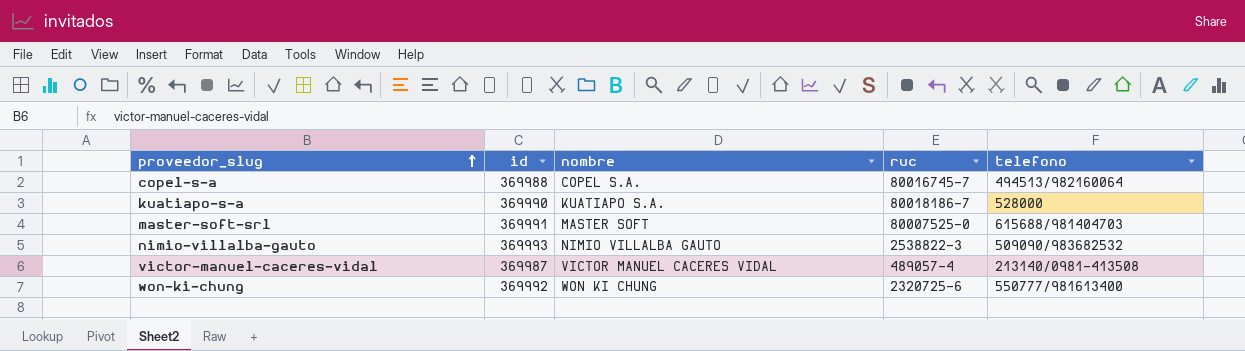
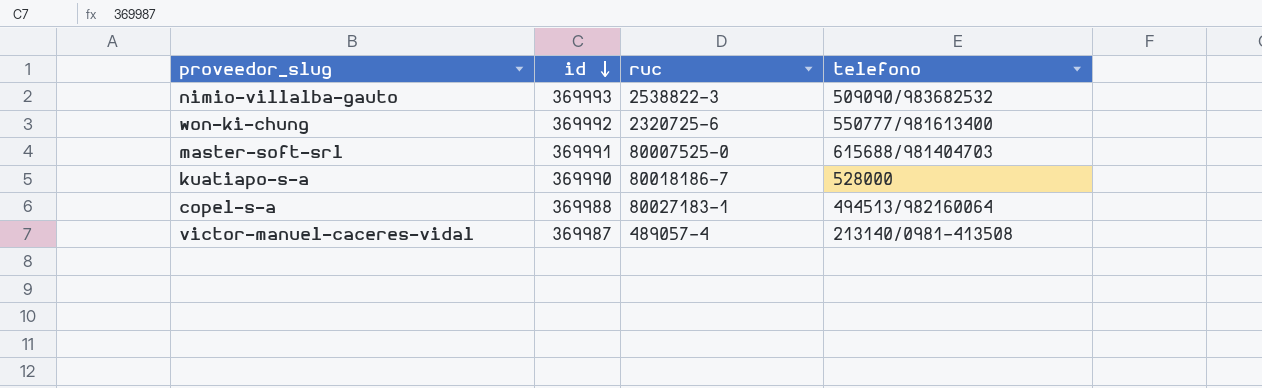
row order: proveedor_slug ascending -> id descending
column nombre | position: 3 -> none
copel-s-a | ruc: 80016745-7 -> 80027183-1

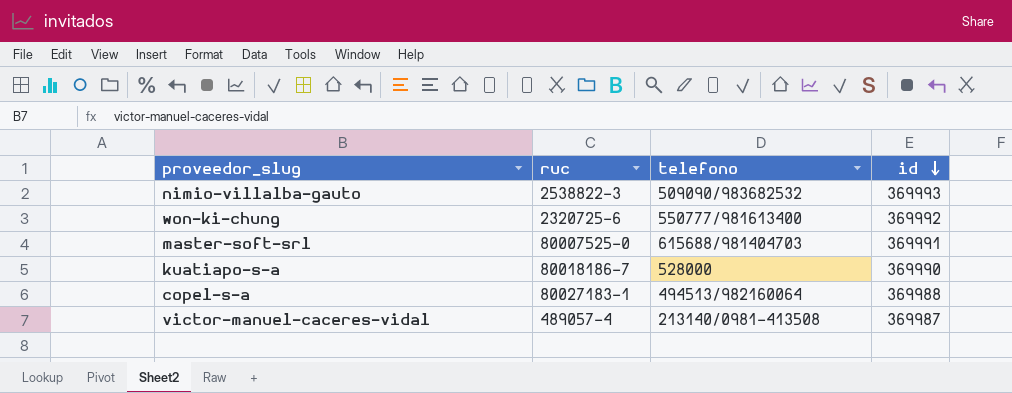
column id | position: 2 -> 4

